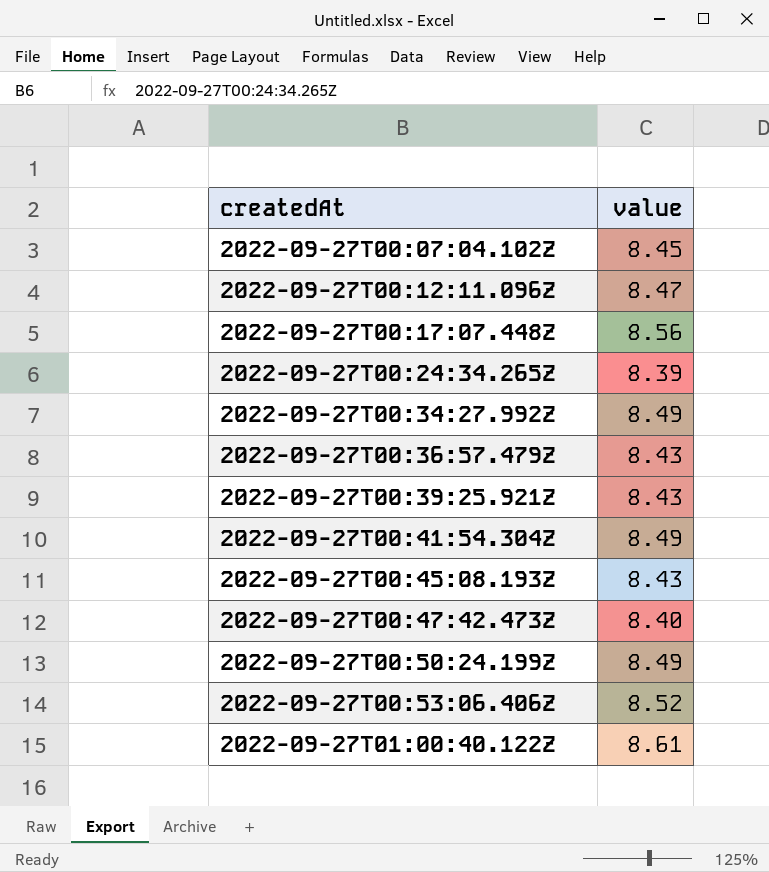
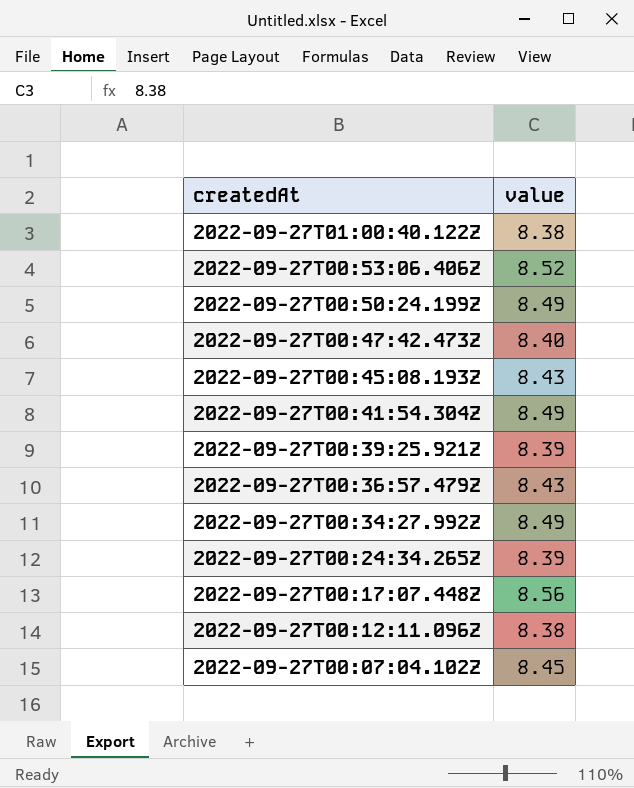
row order: createdAt ascending -> createdAt descending
2022-09-27T01:00:40.122Z | value: 8.61 -> 8.38
2022-09-27T00:39:25.921Z | value: 8.43 -> 8.39
2022-09-27T00:12:11.096Z | value: 8.47 -> 8.38

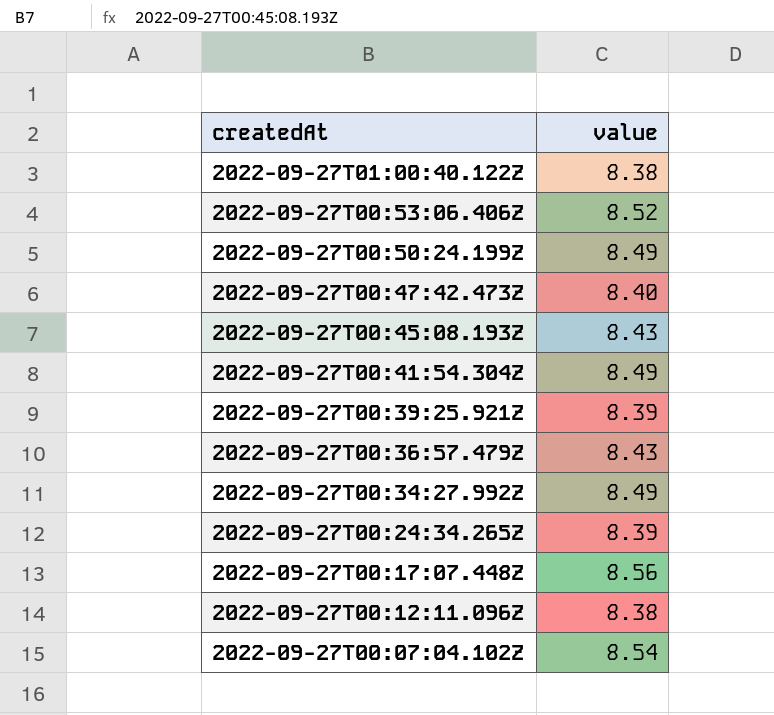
2022-09-27T00:07:04.102Z | value: 8.45 -> 8.54

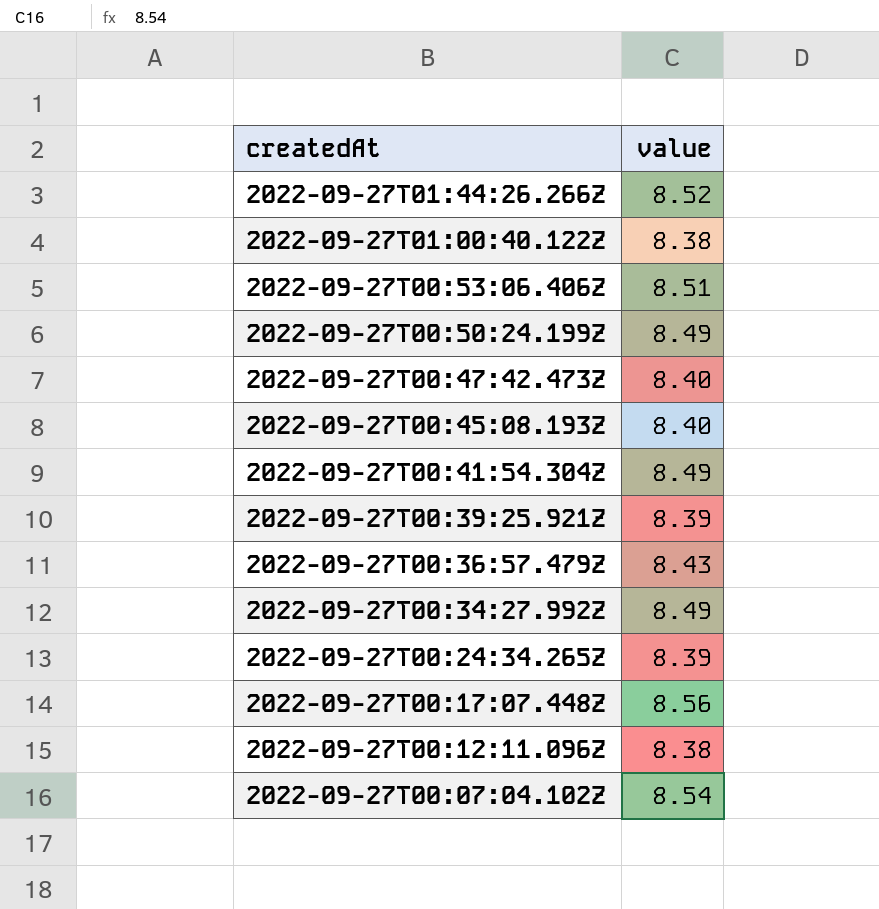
row 2022-09-27T01:44:26.266Z: none -> 8.52
2022-09-27T00:53:06.406Z | value: 8.52 -> 8.51
2022-09-27T00:45:08.193Z | value: 8.43 -> 8.40

